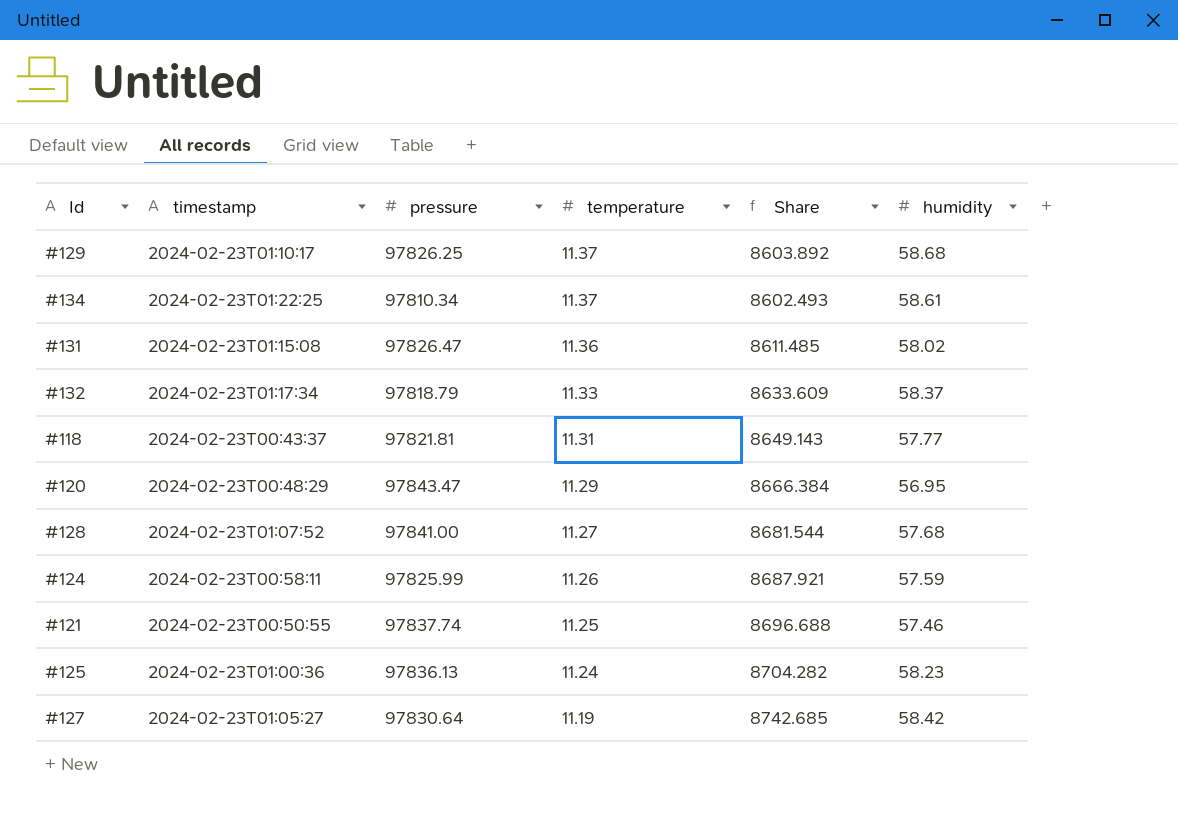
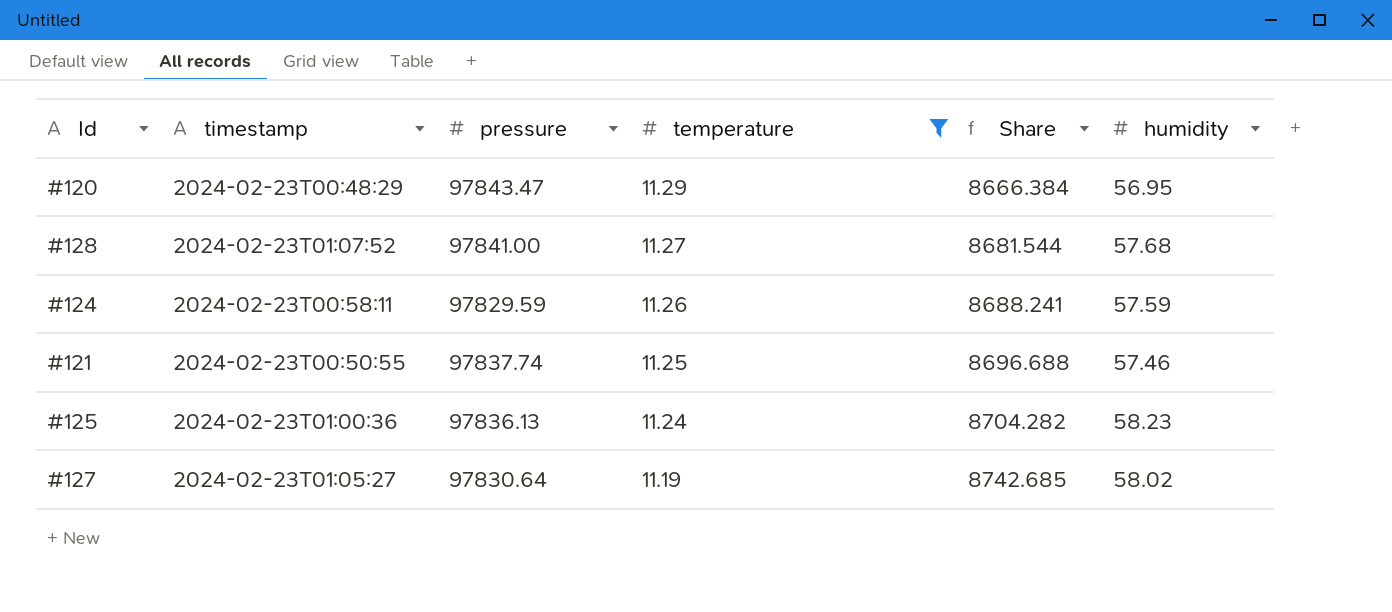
filter: none -> temperature <= 11.29
#124 | pressure: 97825.99 -> 97829.59
#124 | Share: 8687.921 -> 8688.241
#127 | humidity: 58.42 -> 58.02

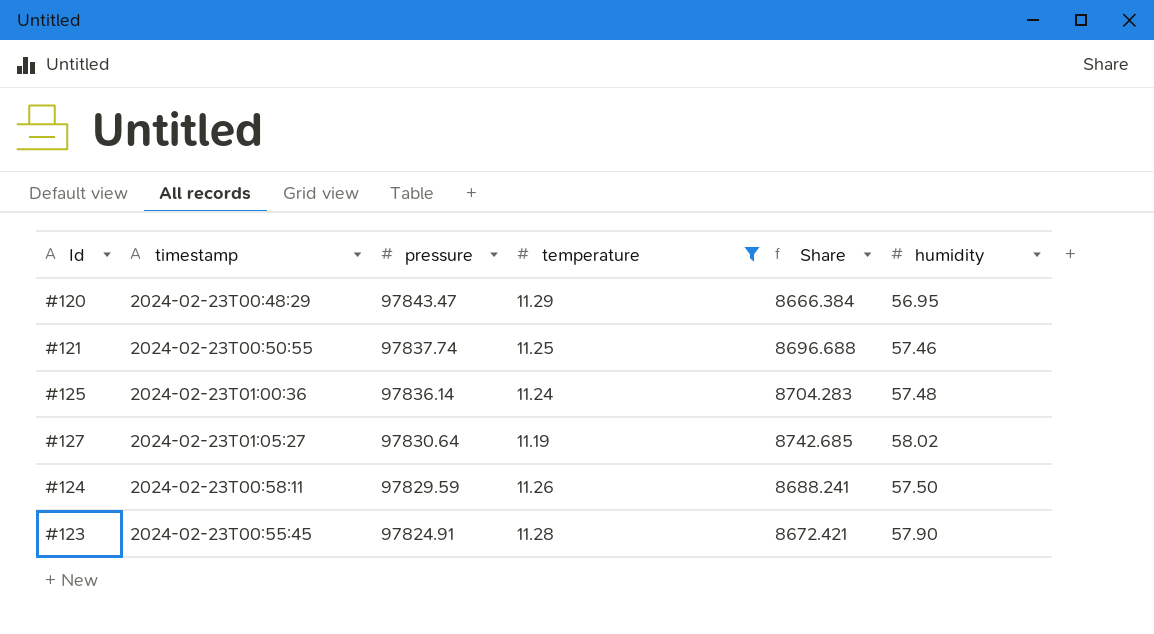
row order: temperature descending -> pressure descending
row #128: 2024-02-23T01:07:52 | 97841.00 | 11.27 | 8681.544 | 57.68 -> none
#125 | pressure: 97836.13 -> 97836.14
#125 | Share: 8704.282 -> 8704.283
#125 | humidity: 58.23 -> 57.48
#124 | humidity: 57.59 -> 57.50
row #123: none -> 2024-02-23T00:55:45 | 97824.91 | 11.28 | 8672.421 | 57.90

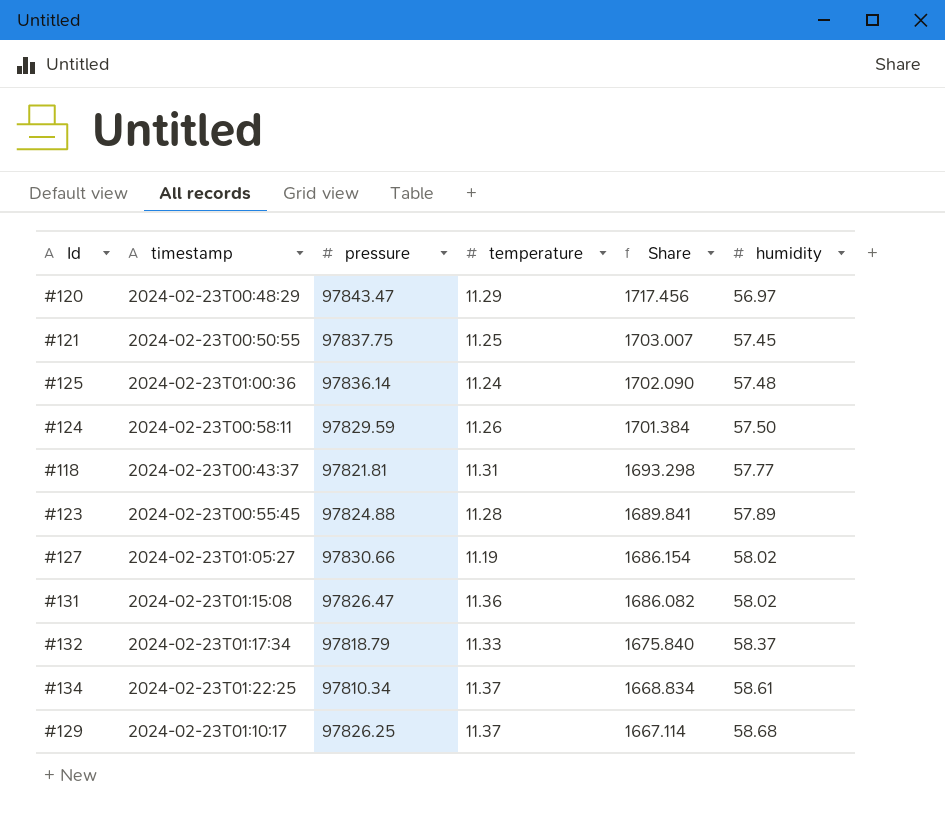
filter: temperature <= 11.29 -> none
row order: pressure descending -> Share descending
column Share | formula: [pressure] / [temperature] -> [pressure] / [humidity]
#120 | humidity: 56.95 -> 56.97
#121 | pressure: 97837.74 -> 97837.75
#121 | humidity: 57.46 -> 57.45
#123 | pressure: 97824.91 -> 97824.88
#123 | humidity: 57.90 -> 57.89
#127 | pressure: 97830.64 -> 97830.66

